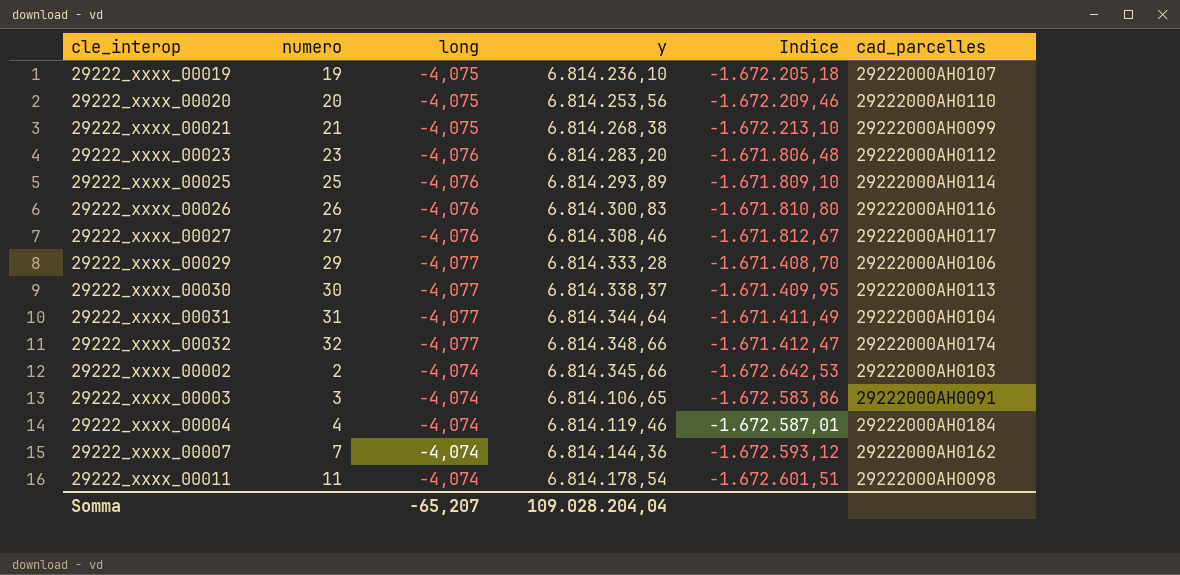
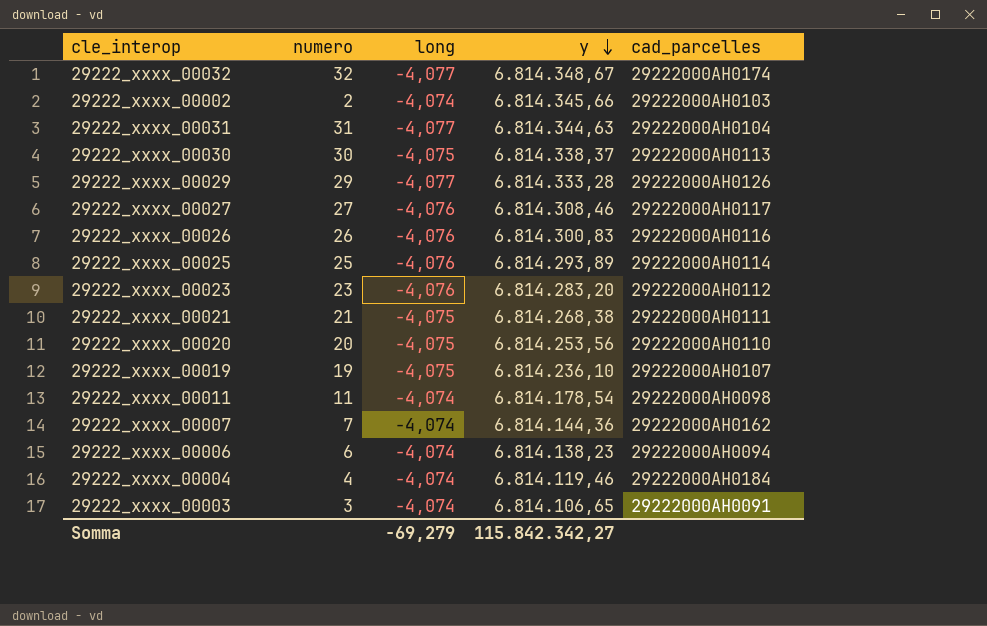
row order: none -> y descending
column Indice | formula: [y] / [long] -> none
29222_xxxx_00032 | y: 6.814.348,66 -> 6.814.348,67
29222_xxxx_00031 | y: 6.814.344,64 -> 6.814.344,63
29222_xxxx_00030 | long: -4,077 -> -4,075
29222_xxxx_00029 | cad_parcelles: 29222000AH0106 -> 29222000AH0126
29222_xxxx_00021 | cad_parcelles: 29222000AH0099 -> 29222000AH0111
row 29222_xxxx_00006: none -> 6 | -4,074 | 6.814.138,23 | 29222000AH0094
Somma | long: -65,207 -> -69,279
Somma | y: 109.028.204,04 -> 115.842.342,27

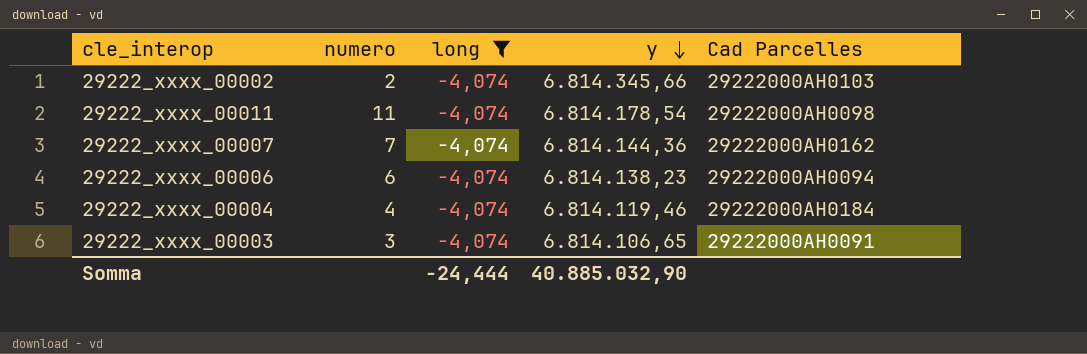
filter: none -> long = -4,074
column name: cad_parcelles -> Cad Parcelles
Somma | long: -69,279 -> -24,444
Somma | y: 115.842.342,27 -> 40.885.032,90

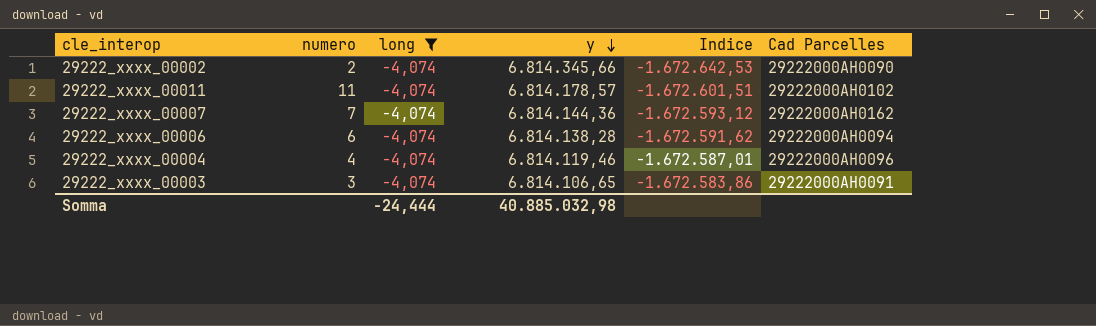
column Indice | formula: none -> [y] / [long]
29222_xxxx_00002 | Cad Parcelles: 29222000AH0103 -> 29222000AH0090
29222_xxxx_00011 | y: 6.814.178,54 -> 6.814.178,57
29222_xxxx_00011 | Cad Parcelles: 29222000AH0098 -> 29222000AH0102
29222_xxxx_00006 | y: 6.814.138,23 -> 6.814.138,28
29222_xxxx_00004 | Cad Parcelles: 29222000AH0184 -> 29222000AH0096
Somma | y: 40.885.032,90 -> 40.885.032,98

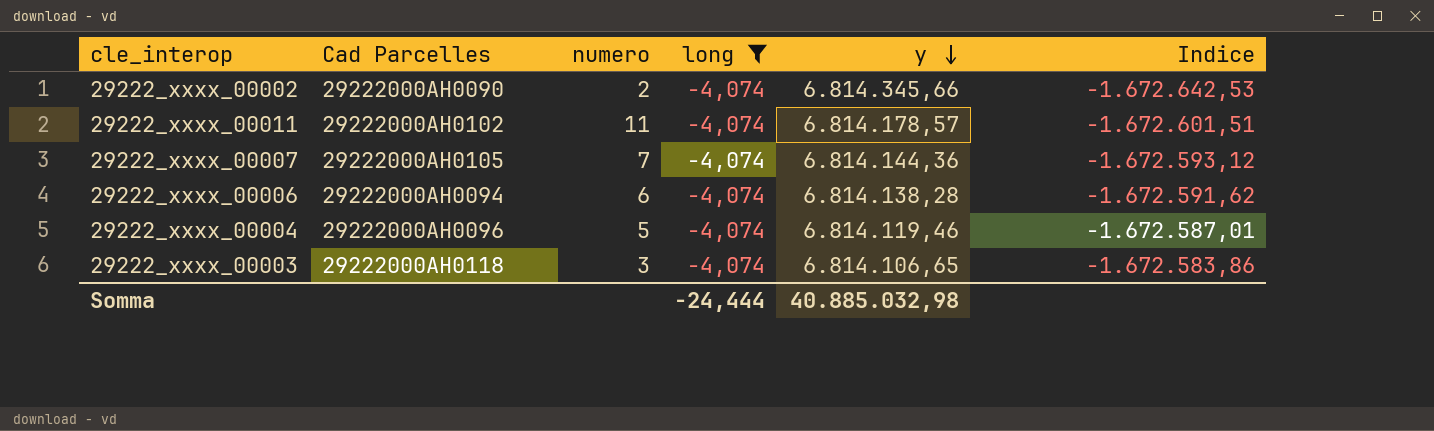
column Cad Parcelles | position: 6 -> 2
29222_xxxx_00007 | Cad Parcelles: 29222000AH0162 -> 29222000AH0105
29222_xxxx_00004 | numero: 4 -> 5
29222_xxxx_00003 | Cad Parcelles: 29222000AH0091 -> 29222000AH0118

